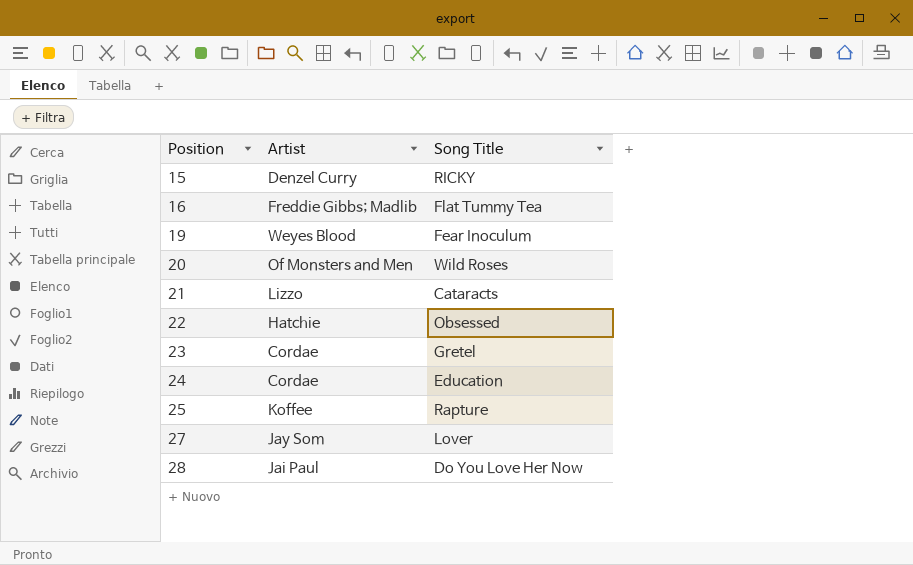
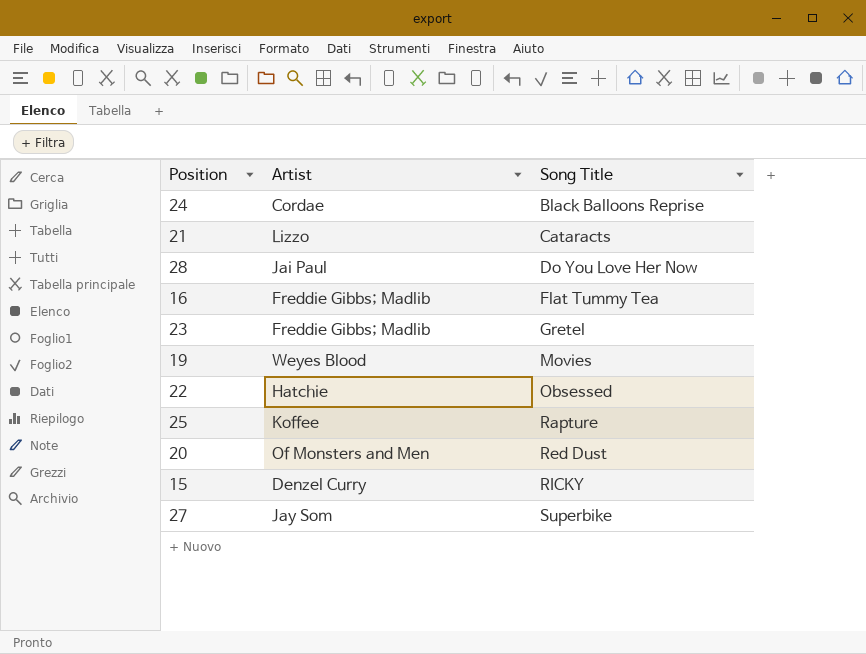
row order: Position ascending -> Song Title ascending
24 | Song Title: Education -> Black Balloons Reprise
23 | Artist: Cordae -> Freddie Gibbs; Madlib
19 | Song Title: Fear Inoculum -> Movies
20 | Song Title: Wild Roses -> Red Dust
27 | Song Title: Lover -> Superbike

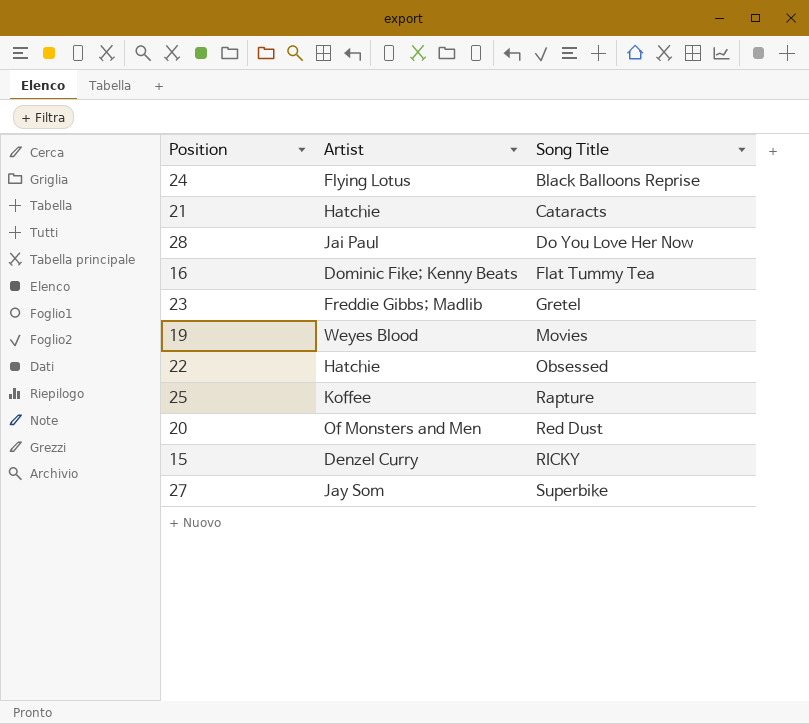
24 | Artist: Cordae -> Flying Lotus
21 | Artist: Lizzo -> Hatchie
16 | Artist: Freddie Gibbs; Madlib -> Dominic Fike; Kenny Beats

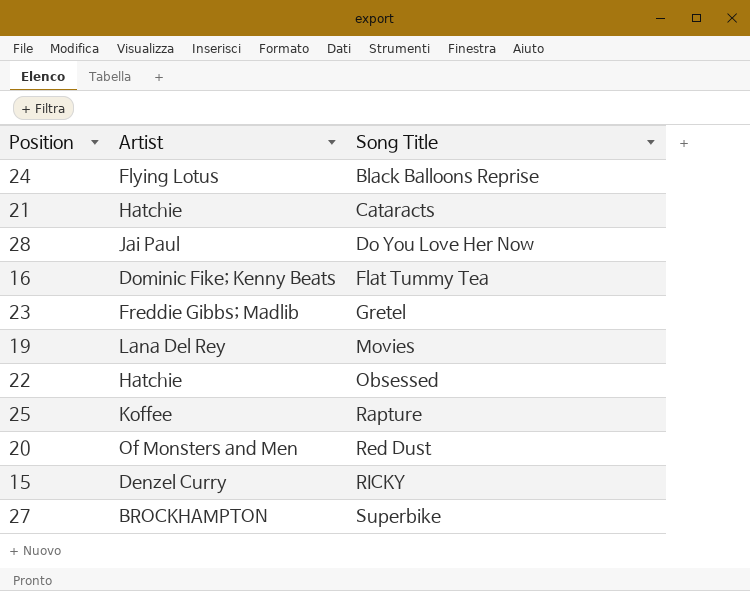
19 | Artist: Weyes Blood -> Lana Del Rey
27 | Artist: Jay Som -> BROCKHAMPTON

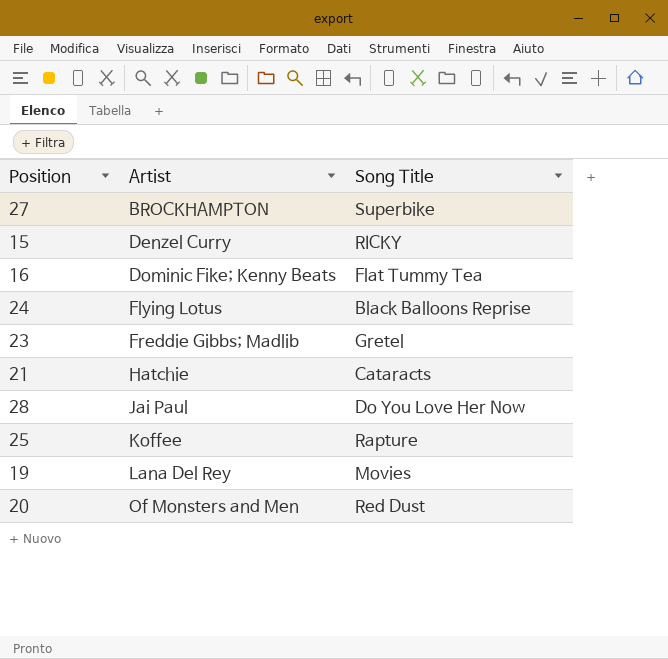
row order: Song Title ascending -> Artist ascending
row 22: Hatchie | Obsessed -> none

